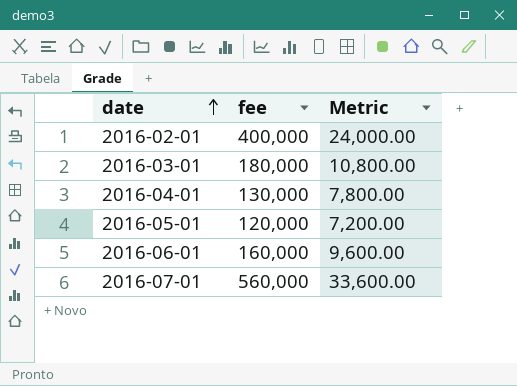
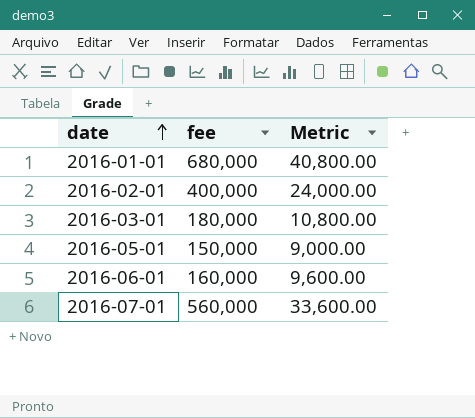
row 2016-04-01: 130,000 | 7,800.00 -> none
row 2016-01-01: none -> 680,000 | 40,800.00
2016-05-01 | fee: 120,000 -> 150,000
2016-05-01 | Metric: 7,200.00 -> 9,000.00

